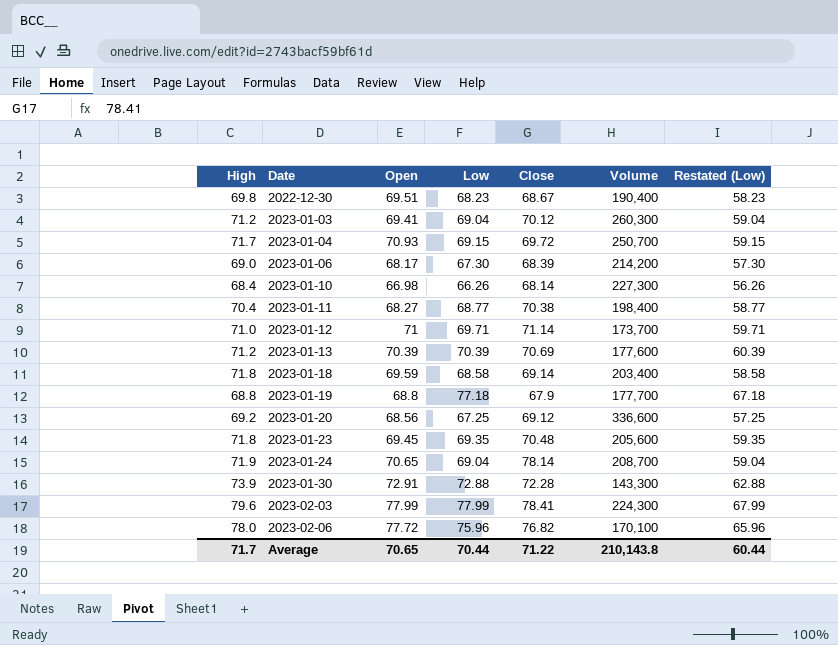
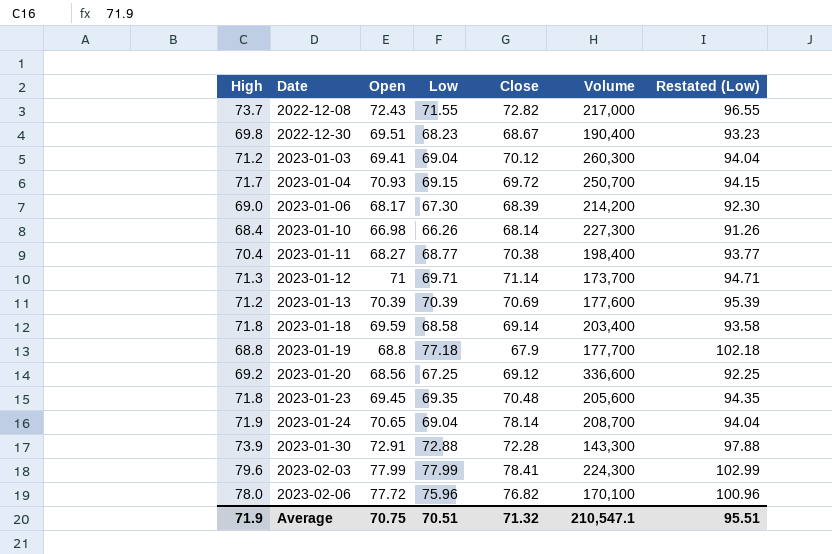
column Restated (Low) | formula: [Low] - 10 -> [Low] + 25
row 2022-12-08: none -> 73.7 | 72.43 | 71.55 | 72.82 | 217,000 | 96.55
2023-01-12 | High: 71.0 -> 71.3
Average | High: 71.7 -> 71.9
Average | Open: 70.65 -> 70.75
Average | Low: 70.44 -> 70.51
Average | Close: 71.22 -> 71.32
Average | Volume: 210,143.8 -> 210,547.1
Average | Restated (Low): 60.44 -> 95.51

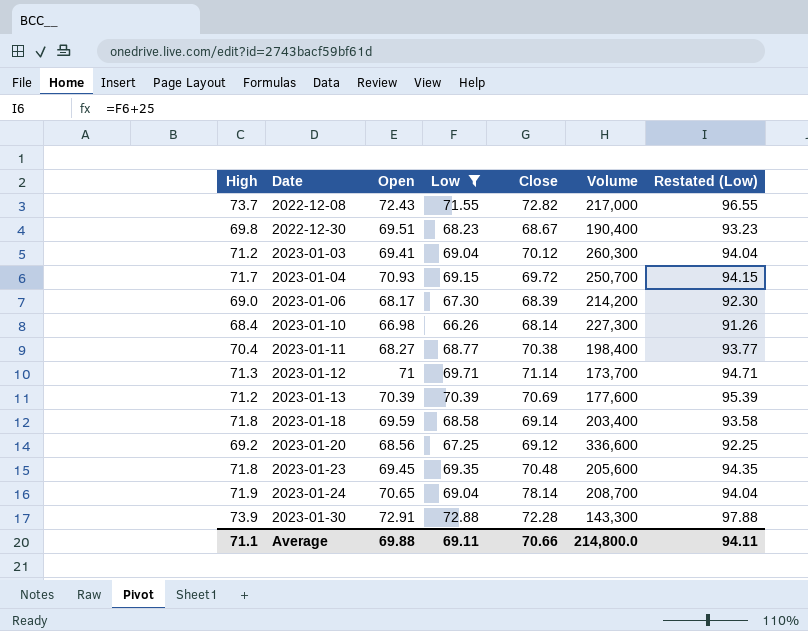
filter: none -> Low <= 72.88
Average | High: 71.9 -> 71.1
Average | Open: 70.75 -> 69.88
Average | Low: 70.51 -> 69.11
Average | Close: 71.32 -> 70.66
Average | Volume: 210,547.1 -> 214,800.0
Average | Restated (Low): 95.51 -> 94.11

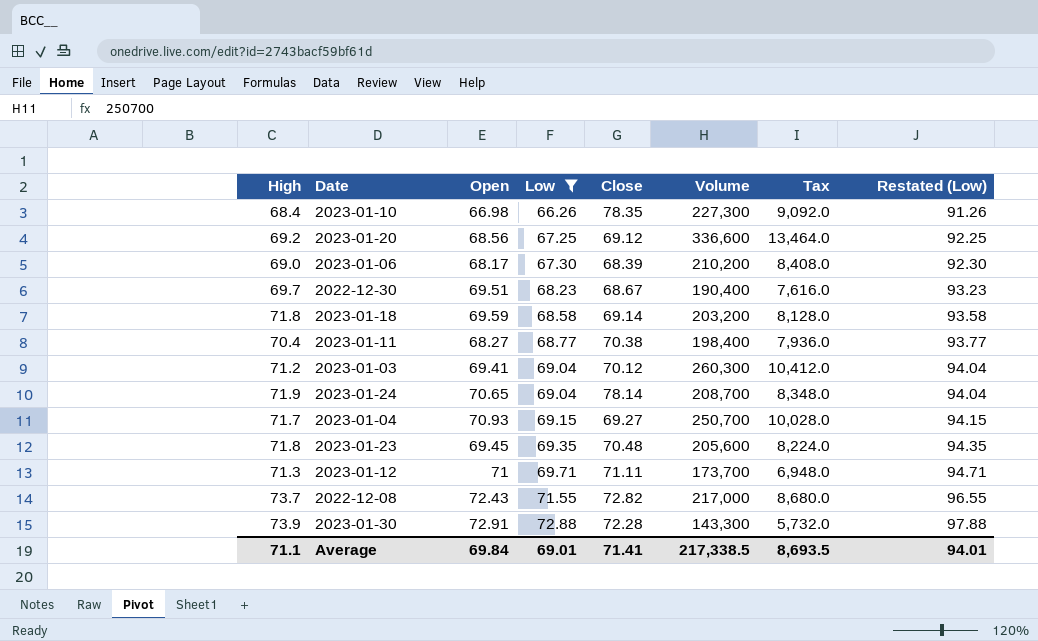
row order: Date ascending -> Low ascending
column Tax | formula: none -> [Volume] * 0.04
row 2023-01-13: 71.2 | 70.39 | 70.39 | 70.69 | 177,600 | 95.39 -> none
2023-01-10 | Close: 68.14 -> 78.35
2023-01-06 | Volume: 214,200 -> 210,200
2022-12-30 | High: 69.8 -> 69.7
2023-01-18 | Volume: 203,400 -> 203,200
2023-01-04 | Close: 69.72 -> 69.27
2023-01-12 | Close: 71.14 -> 71.11
Average | Open: 69.88 -> 69.84
Average | Low: 69.11 -> 69.01
Average | Close: 70.66 -> 71.41
Average | Volume: 214,800.0 -> 217,338.5
Average | Restated (Low): 94.11 -> 94.01

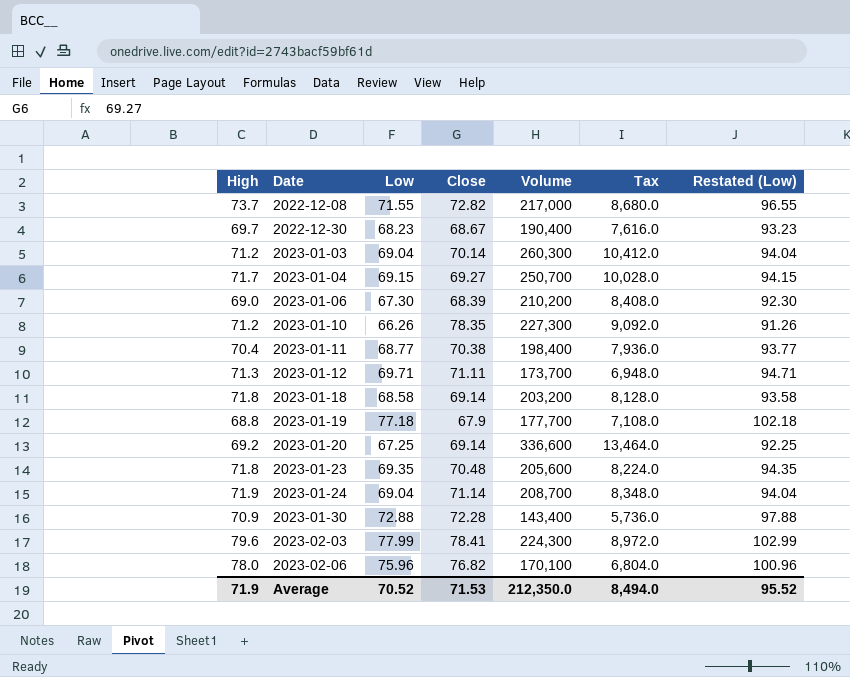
filter: Low <= 72.88 -> none
row order: Low ascending -> Date ascending
column Open | position: 3 -> none
2023-01-03 | Close: 70.12 -> 70.14
2023-01-10 | High: 68.4 -> 71.2
2023-01-20 | Close: 69.12 -> 69.14
2023-01-24 | Close: 78.14 -> 71.14
2023-01-30 | High: 73.9 -> 70.9
2023-01-30 | Volume: 143,300 -> 143,400
2023-01-30 | Tax: 5,732.0 -> 5,736.0
Average | High: 71.1 -> 71.9
Average | Low: 69.01 -> 70.52
Average | Close: 71.41 -> 71.53
Average | Volume: 217,338.5 -> 212,350.0
Average | Tax: 8,693.5 -> 8,494.0
Average | Restated (Low): 94.01 -> 95.52

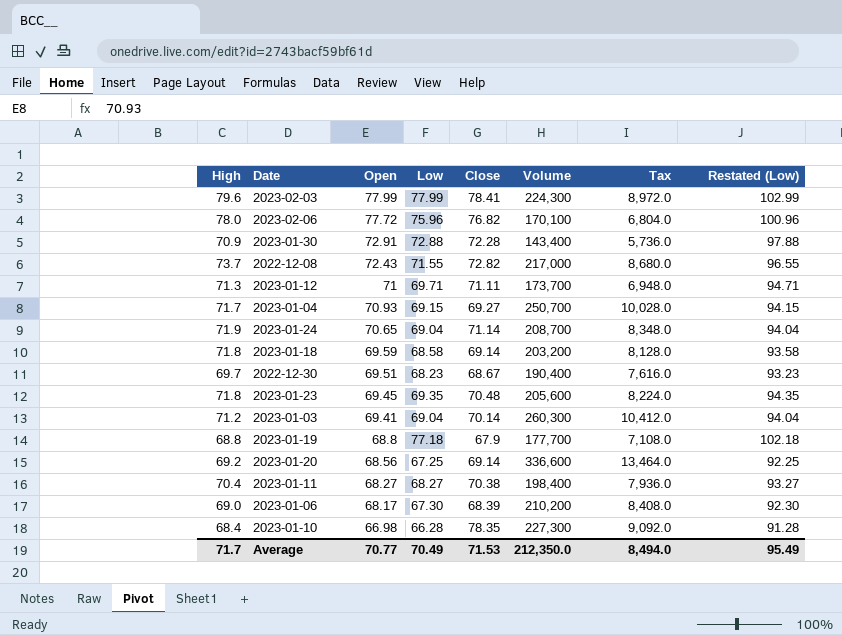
row order: Date ascending -> Open descending
column Open | position: none -> 3
2023-01-11 | Low: 68.77 -> 68.27
2023-01-11 | Restated (Low): 93.77 -> 93.27
2023-01-10 | High: 71.2 -> 68.4
2023-01-10 | Low: 66.26 -> 66.28
2023-01-10 | Restated (Low): 91.26 -> 91.28
Average | High: 71.9 -> 71.7
Average | Low: 70.52 -> 70.49
Average | Restated (Low): 95.52 -> 95.49

